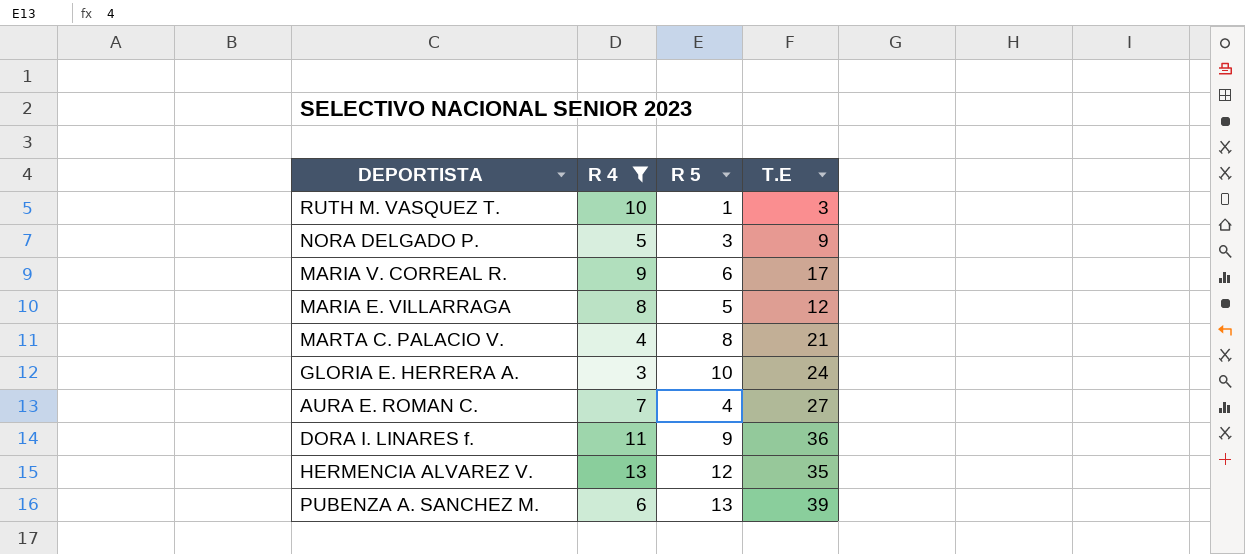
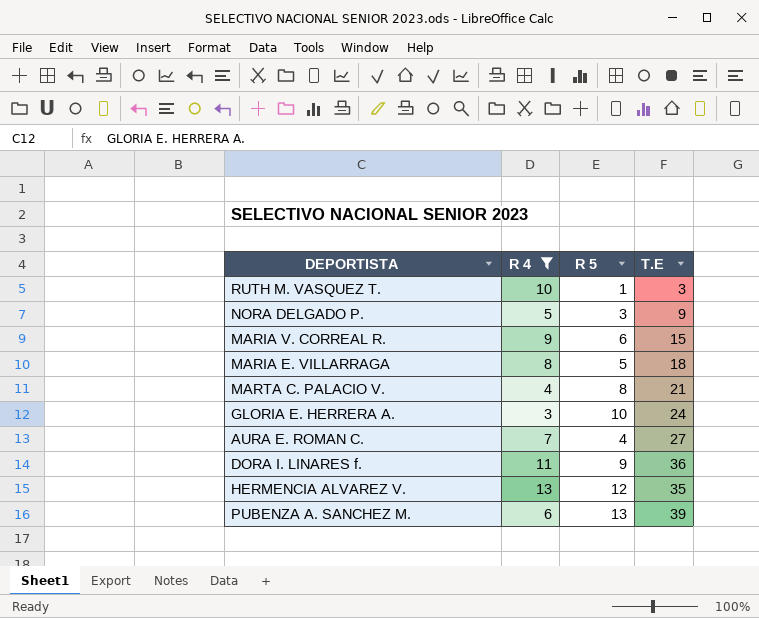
MARIA V. CORREAL R. | T.E: 17 -> 15
MARIA E. VILLARRAGA | T.E: 12 -> 18

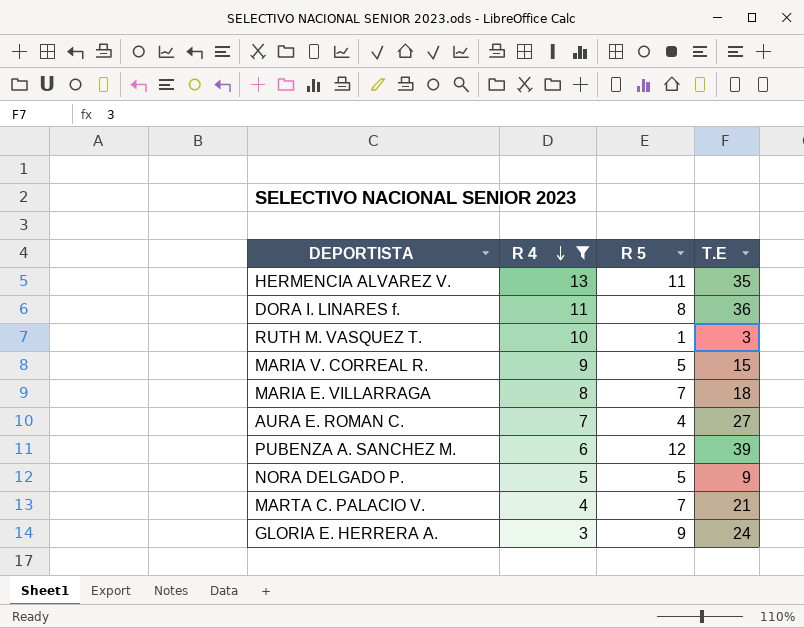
row order: none -> R 4 descending
HERMENCIA ALVAREZ V. | R 5: 12 -> 11
DORA I. LINARES f. | R 5: 9 -> 8
MARIA V. CORREAL R. | R 5: 6 -> 5
MARIA E. VILLARRAGA | R 5: 5 -> 7
PUBENZA A. SANCHEZ M. | R 5: 13 -> 12
NORA DELGADO P. | R 5: 3 -> 5
MARTA C. PALACIO V. | R 5: 8 -> 7
GLORIA E. HERRERA A. | R 5: 10 -> 9

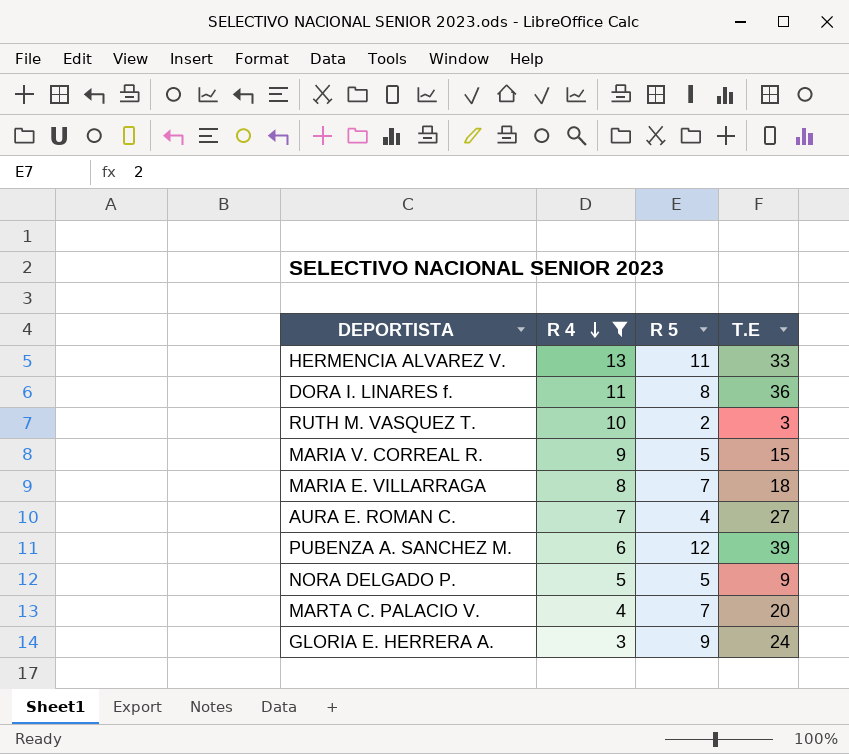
HERMENCIA ALVAREZ V. | T.E: 35 -> 33
RUTH M. VASQUEZ T. | R 5: 1 -> 2
MARTA C. PALACIO V. | T.E: 21 -> 20

